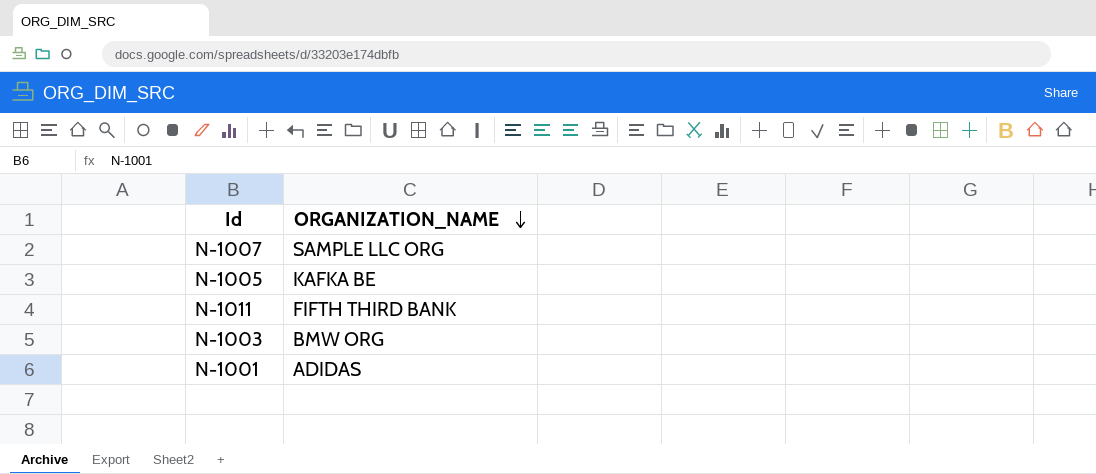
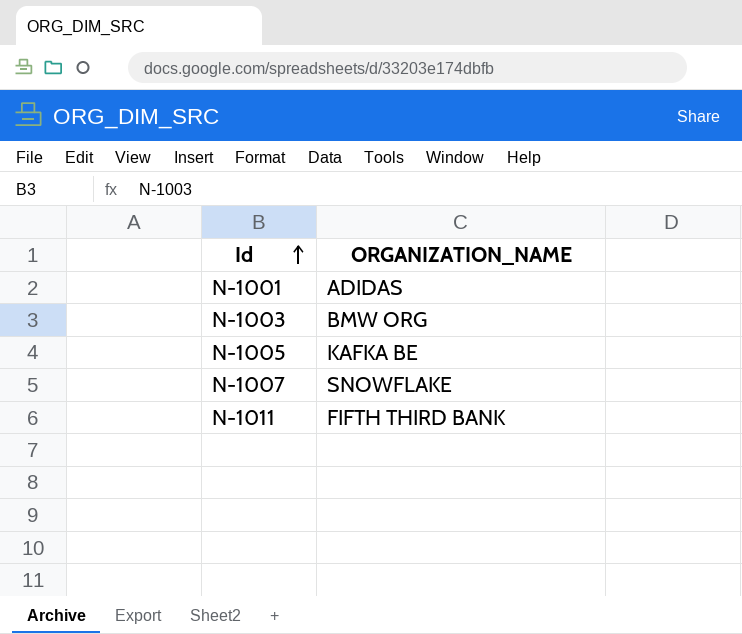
row order: ORGANIZATION_NAME descending -> Id ascending
N-1007 | ORGANIZATION_NAME: SAMPLE LLC ORG -> SNOWFLAKE

